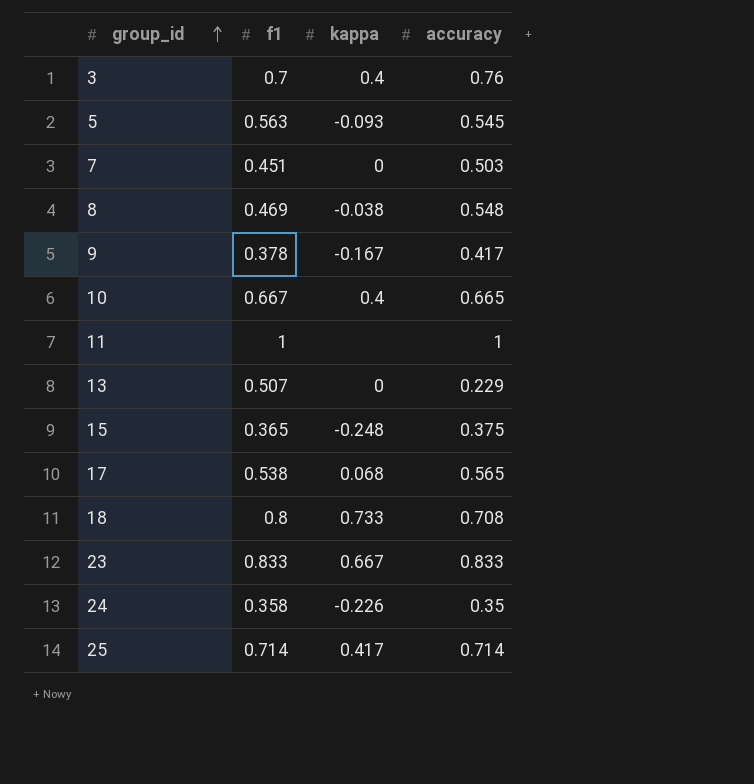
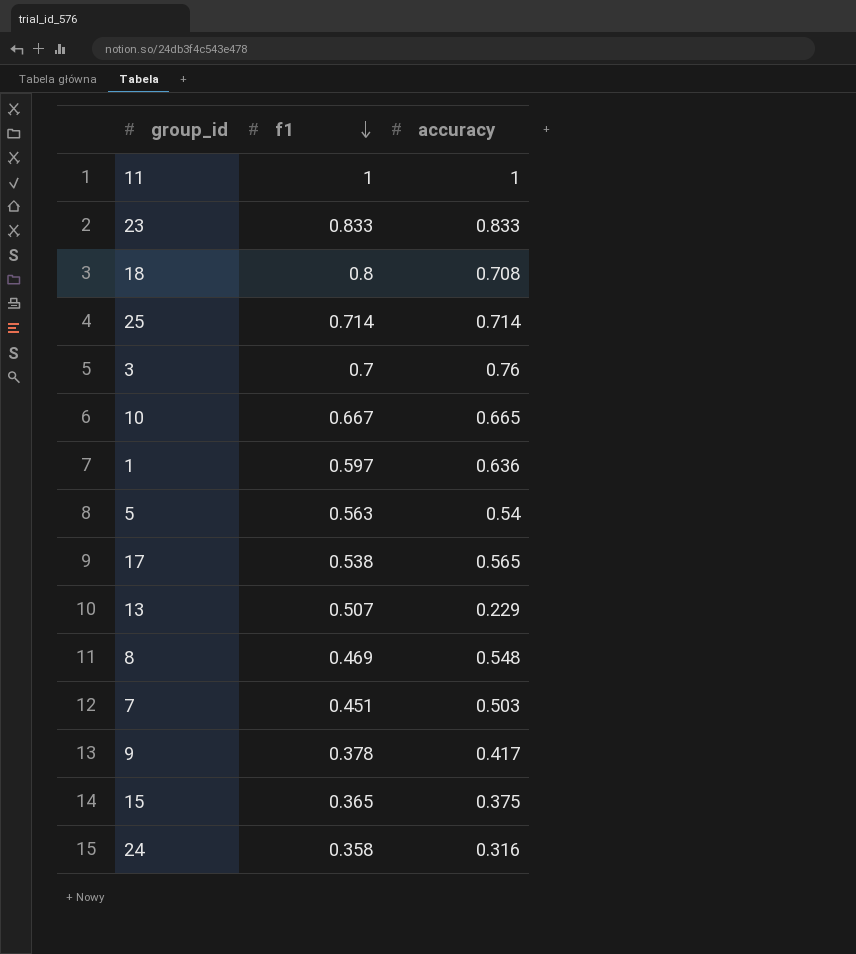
row order: group_id ascending -> f1 descending
column kappa | position: 3 -> none
row 1: none -> 0.597 | 0.636
5 | accuracy: 0.545 -> 0.54
24 | accuracy: 0.35 -> 0.316

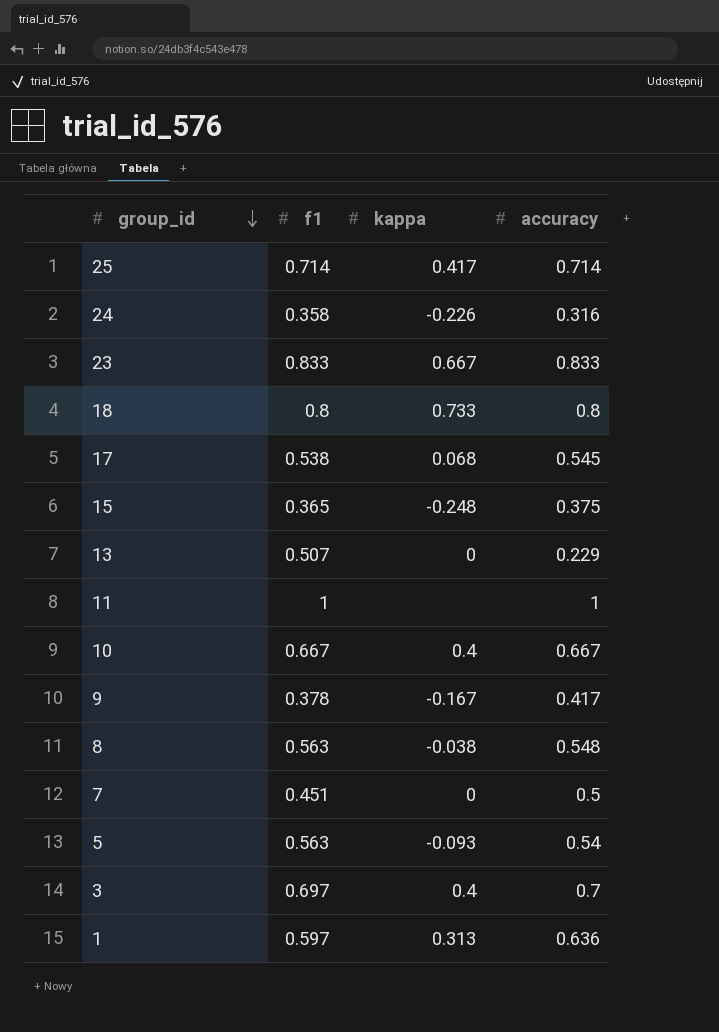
row order: f1 descending -> group_id descending
column kappa | position: none -> 3
18 | accuracy: 0.708 -> 0.8
17 | accuracy: 0.565 -> 0.545
10 | accuracy: 0.665 -> 0.667
8 | f1: 0.469 -> 0.563
7 | accuracy: 0.503 -> 0.5
3 | f1: 0.7 -> 0.697
3 | accuracy: 0.76 -> 0.7

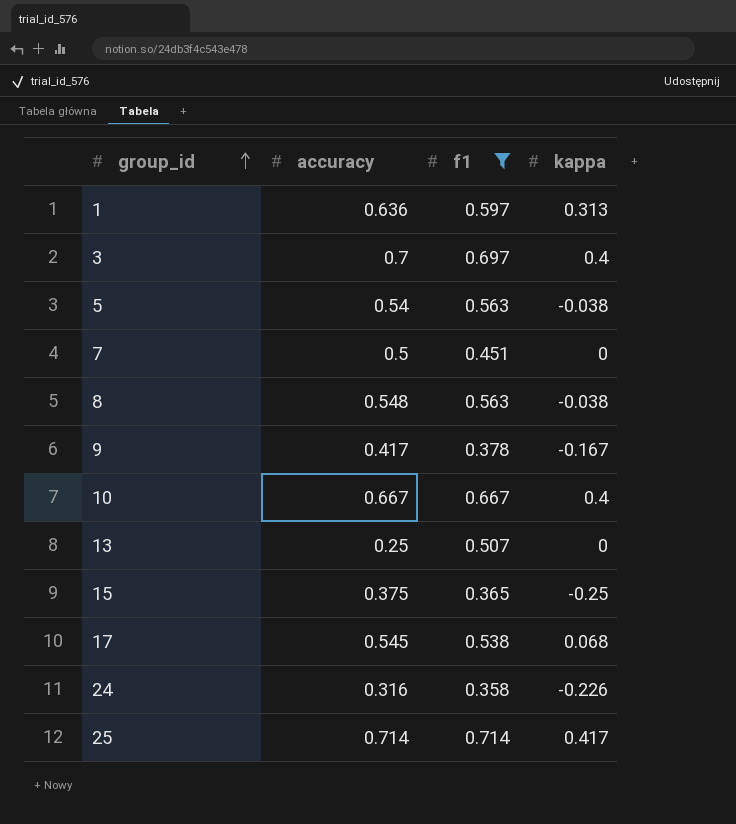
filter: none -> f1 <= 0.714
row order: group_id descending -> group_id ascending
column accuracy | position: 4 -> 2
5 | kappa: -0.093 -> -0.038
13 | accuracy: 0.229 -> 0.25
15 | kappa: -0.248 -> -0.25

